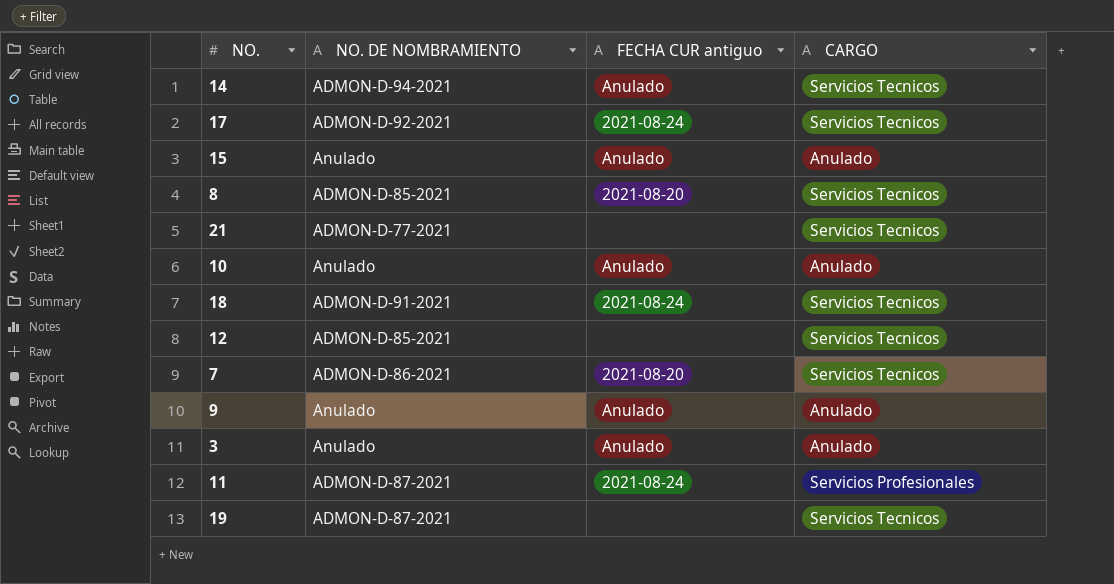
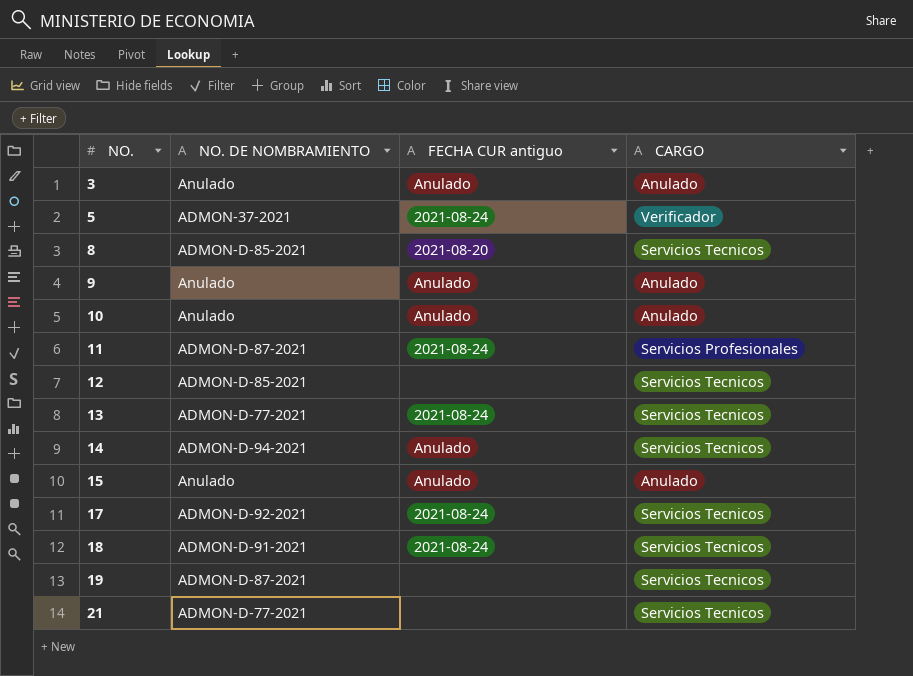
row order: none -> NO. ascending
row 7: ADMON-D-86-2021 | 2021-08-20 | Servicios Tecnicos -> none
row 5: none -> ADMON-37-2021 | 2021-08-24 | Verificador
row 13: none -> ADMON-D-77-2021 | 2021-08-24 | Servicios Tecnicos

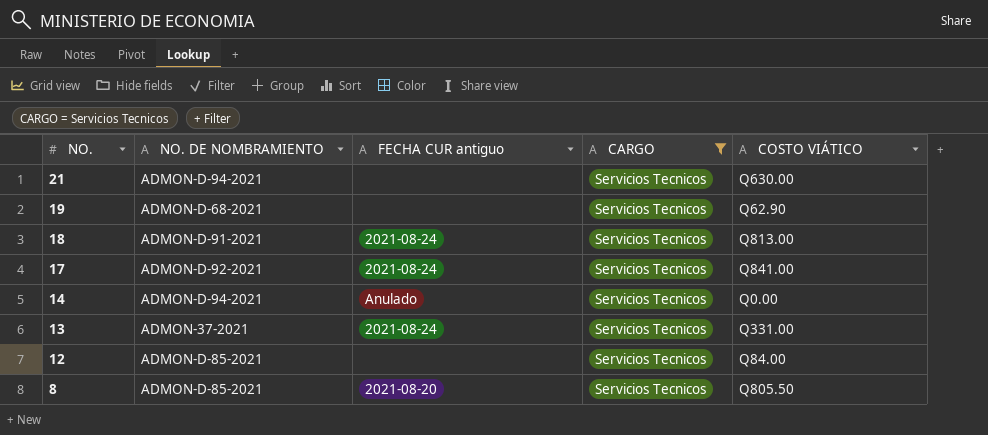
filter: none -> CARGO = Servicios Tecnicos
row order: NO. ascending -> NO. descending
column COSTO VIÁTICO | position: none -> 5
21 | NO. DE NOMBRAMIENTO: ADMON-D-77-2021 -> ADMON-D-94-2021
19 | NO. DE NOMBRAMIENTO: ADMON-D-87-2021 -> ADMON-D-68-2021
13 | NO. DE NOMBRAMIENTO: ADMON-D-77-2021 -> ADMON-37-2021

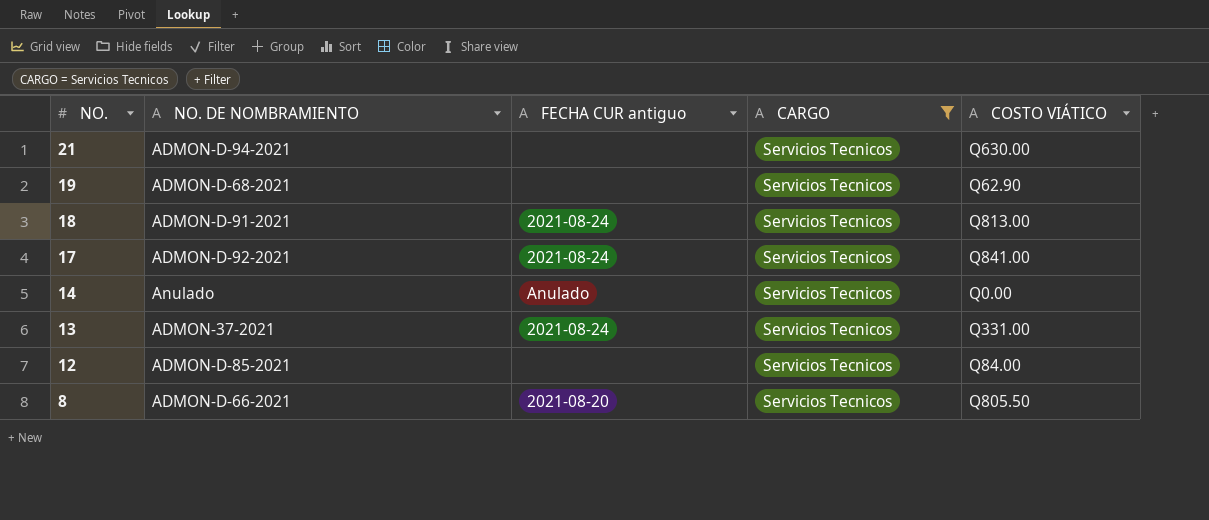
14 | NO. DE NOMBRAMIENTO: ADMON-D-94-2021 -> Anulado
8 | NO. DE NOMBRAMIENTO: ADMON-D-85-2021 -> ADMON-D-66-2021

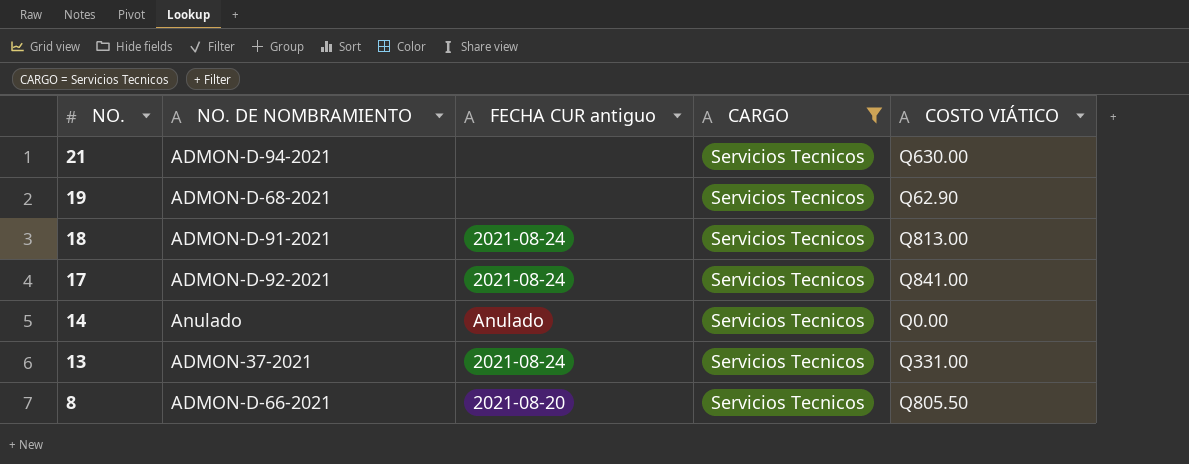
row 12: ADMON-D-85-2021 | none | Servicios Tecnicos | Q84.00 -> none

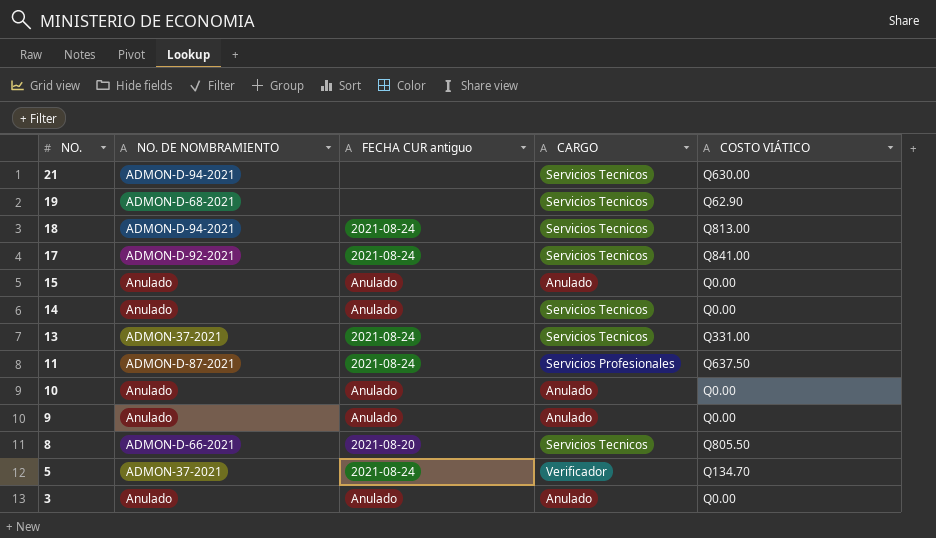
filter: CARGO = Servicios Tecnicos -> none
18 | NO. DE NOMBRAMIENTO: ADMON-D-91-2021 -> ADMON-D-94-2021

